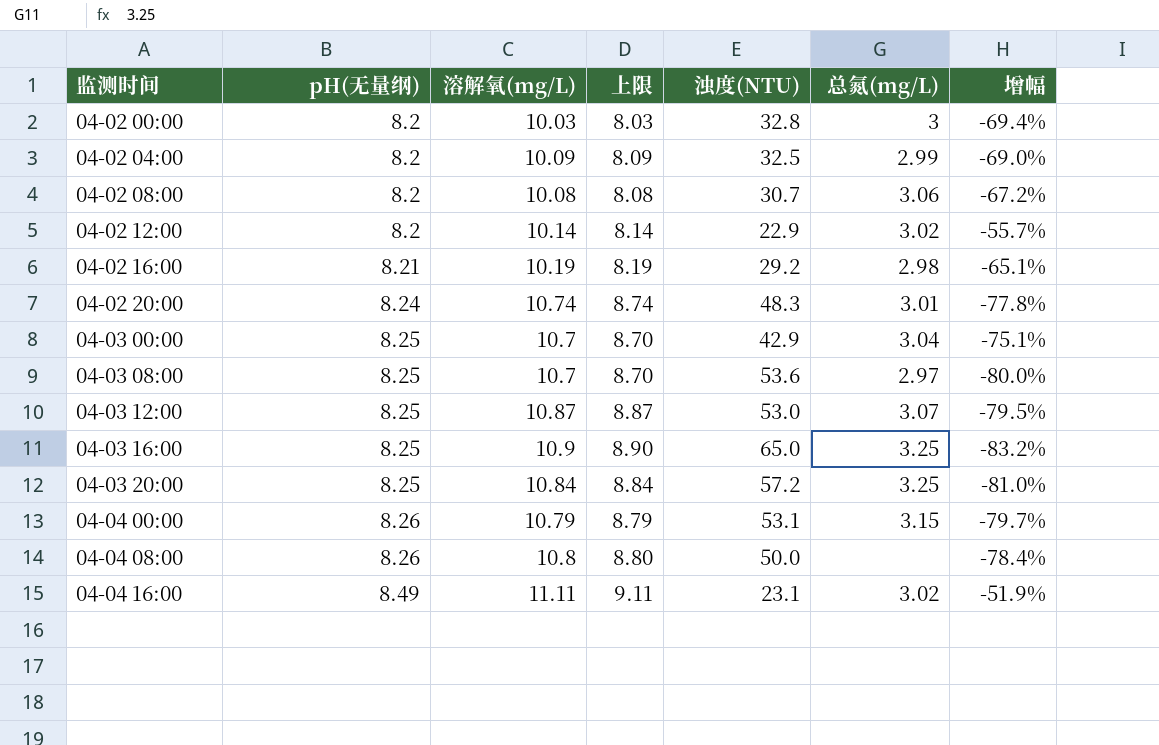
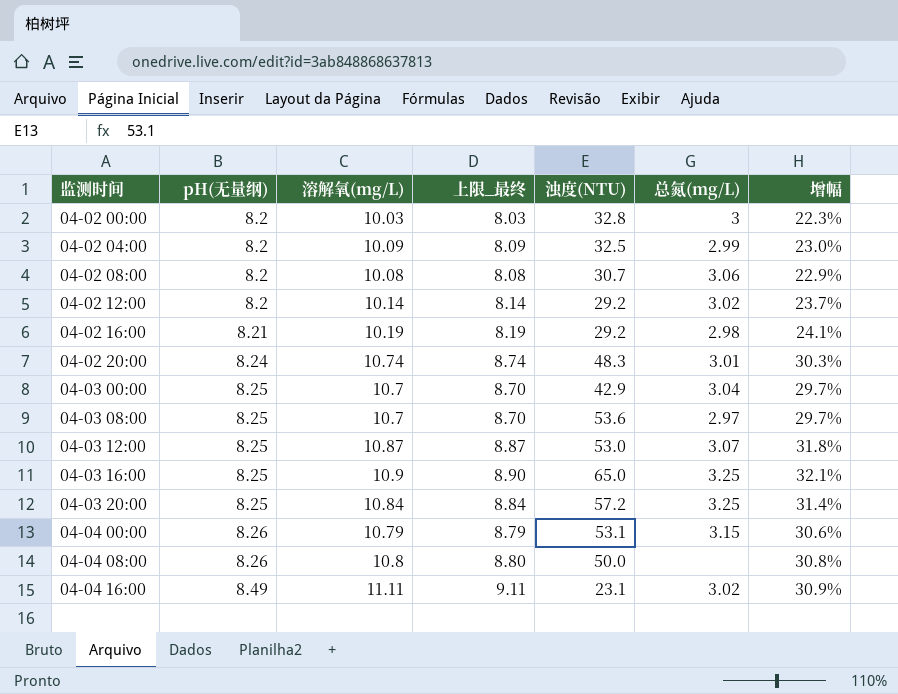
column name: 上限 -> 上限_最终
column 增幅 | formula: ([溶解氧(mg/L)] - [浊度(NTU)]) / [浊度(NTU)] -> ([溶解氧(mg/L)] - [pH(无量纲)]) / [pH(无量纲)]
04-02 12:00 | 浊度(NTU): 22.9 -> 29.2

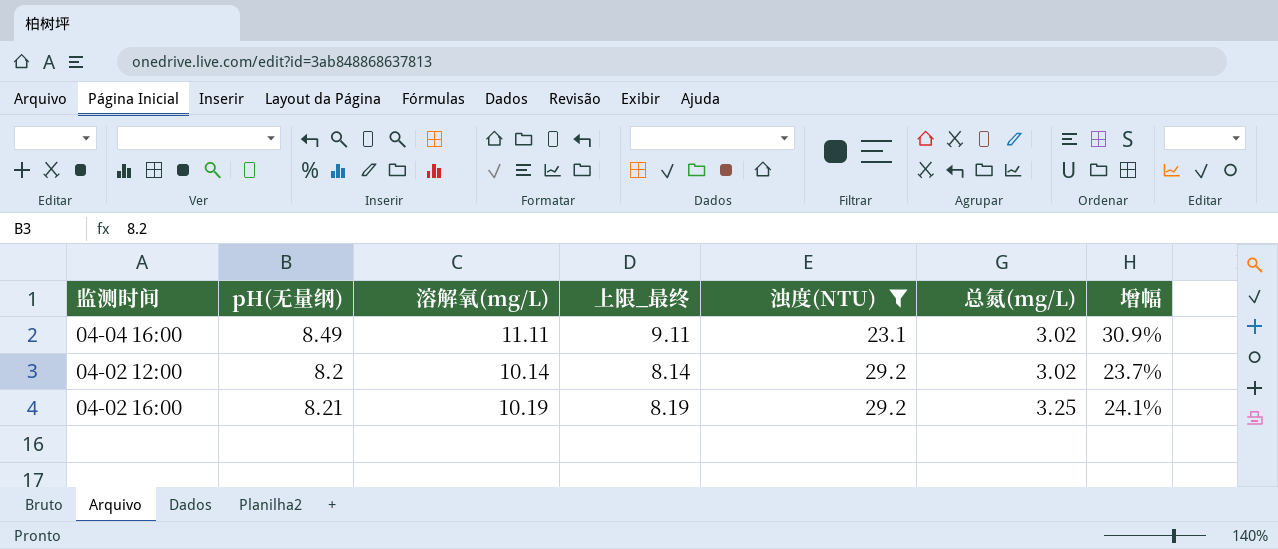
filter: none -> 浊度(NTU) <= 29.2
row order: 监测时间 ascending -> 浊度(NTU) ascending
04-02 16:00 | 总氮(mg/L): 2.98 -> 3.25

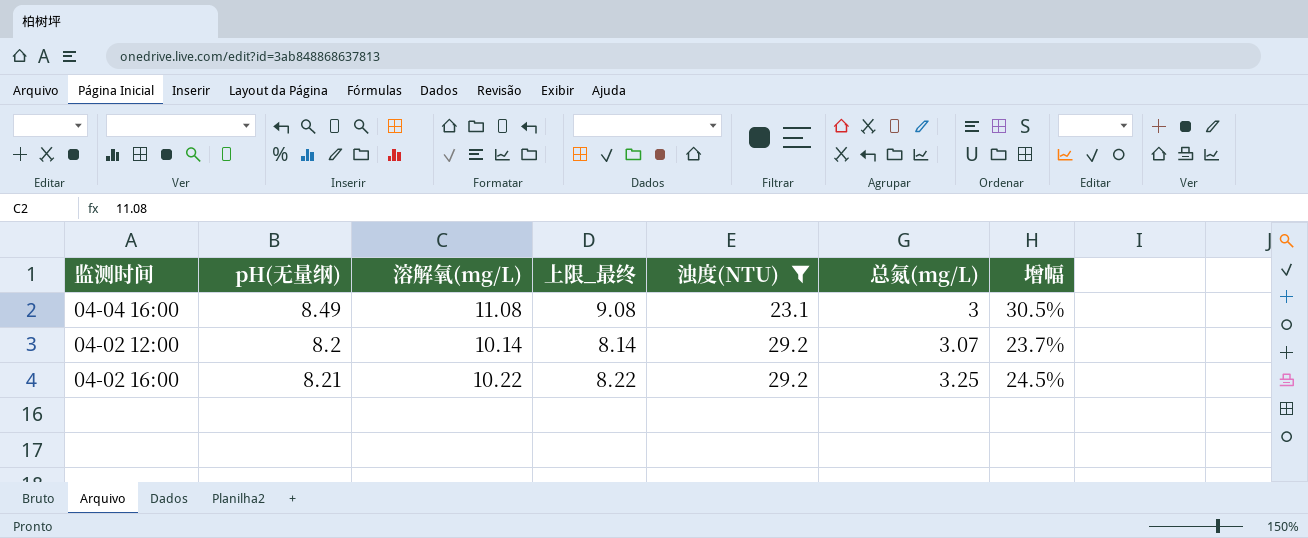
04-04 16:00 | 溶解氧(mg/L): 11.11 -> 11.08
04-04 16:00 | 上限_最终: 9.11 -> 9.08
04-04 16:00 | 总氮(mg/L): 3.02 -> 3
04-04 16:00 | 增幅: 30.9% -> 30.5%
04-02 12:00 | 总氮(mg/L): 3.02 -> 3.07
04-02 16:00 | 溶解氧(mg/L): 10.19 -> 10.22
04-02 16:00 | 上限_最终: 8.19 -> 8.22
04-02 16:00 | 增幅: 24.1% -> 24.5%

